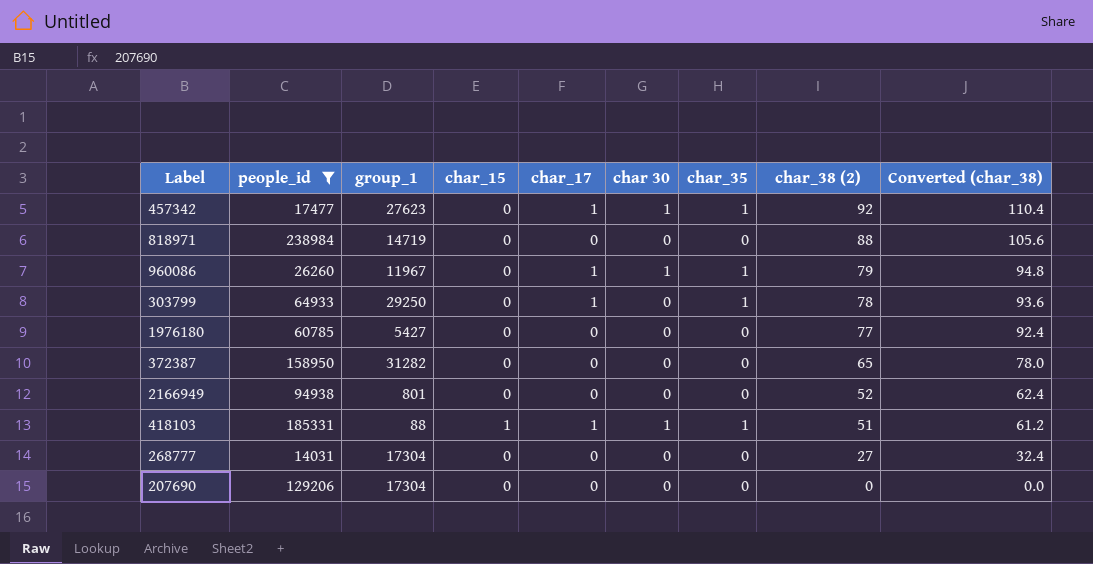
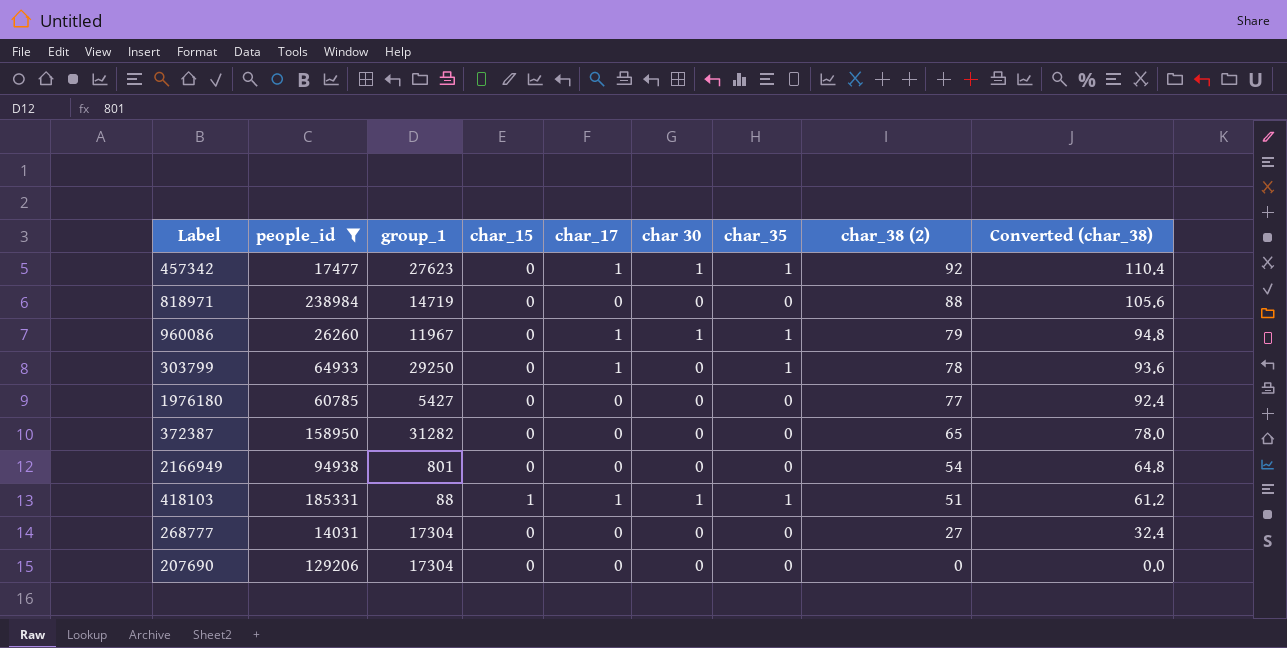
2166949 | char_38 (2): 52 -> 54
2166949 | Converted (char_38): 62.4 -> 64.8

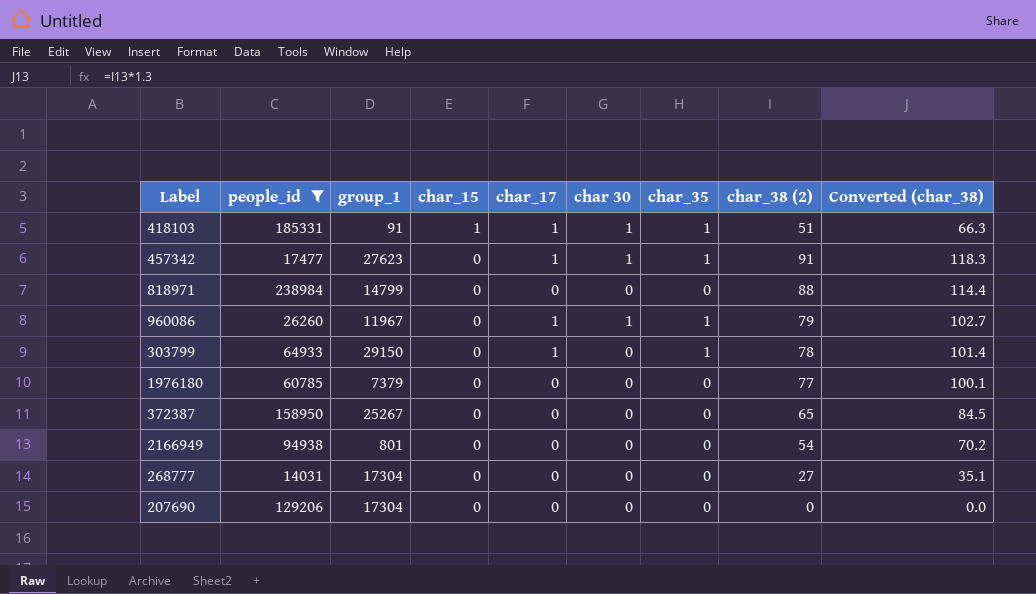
row order: char_38 (2) descending -> char_15 descending
column Converted (char_38) | formula: [char_38 (2)] * 1.2 -> [char_38 (2)] * 1.3
418103 | group_1: 88 -> 91
457342 | char_38 (2): 92 -> 91
818971 | group_1: 14719 -> 14799
303799 | group_1: 29250 -> 29150
1976180 | group_1: 5427 -> 7379
372387 | group_1: 31282 -> 25267

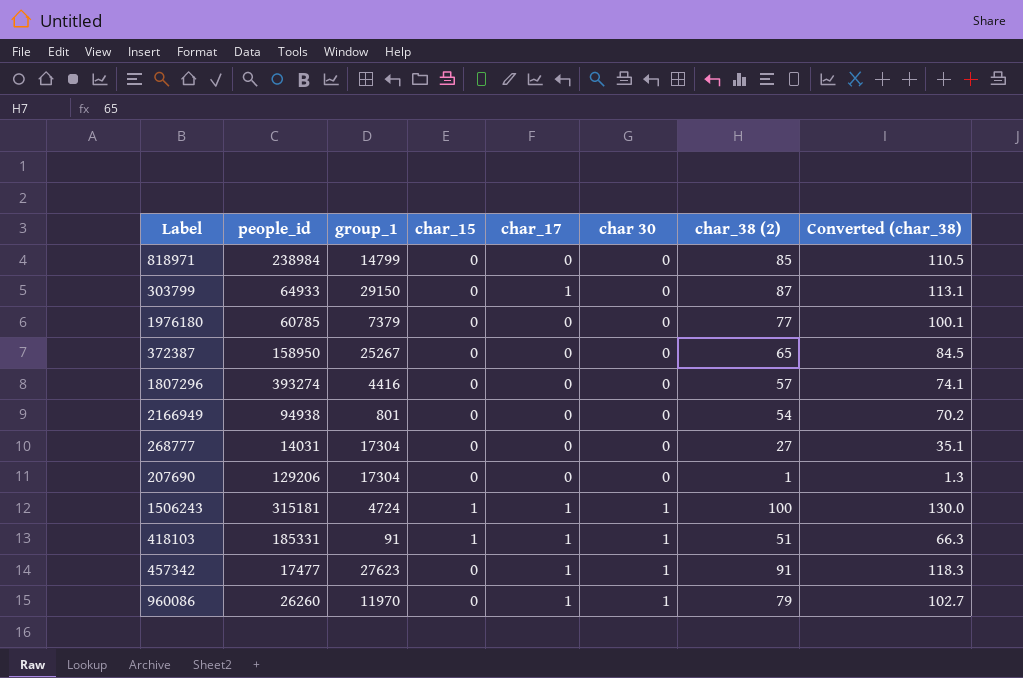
filter: people_id <= 238984 -> none
row order: char_15 descending -> char 30 ascending
column char_35 | position: 7 -> none
818971 | char_38 (2): 88 -> 85
818971 | Converted (char_38): 114.4 -> 110.5
303799 | char_38 (2): 78 -> 87
303799 | Converted (char_38): 101.4 -> 113.1
207690 | char_38 (2): 0 -> 1
207690 | Converted (char_38): 0.0 -> 1.3
960086 | group_1: 11967 -> 11970

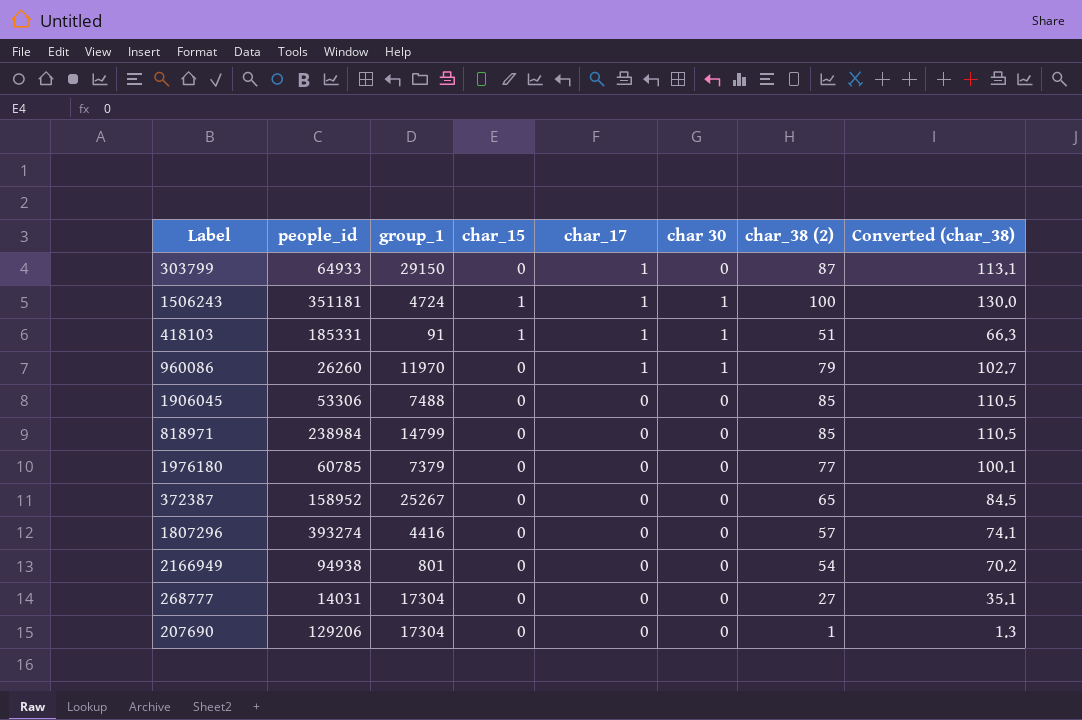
row order: char 30 ascending -> char_17 descending
row 457342: 17477 | 27623 | 0 | 1 | 1 | 91 | 118.3 -> none
1506243 | people_id: 315181 -> 351181
row 1906045: none -> 53306 | 7488 | 0 | 0 | 0 | 85 | 110.5
372387 | people_id: 158950 -> 158952

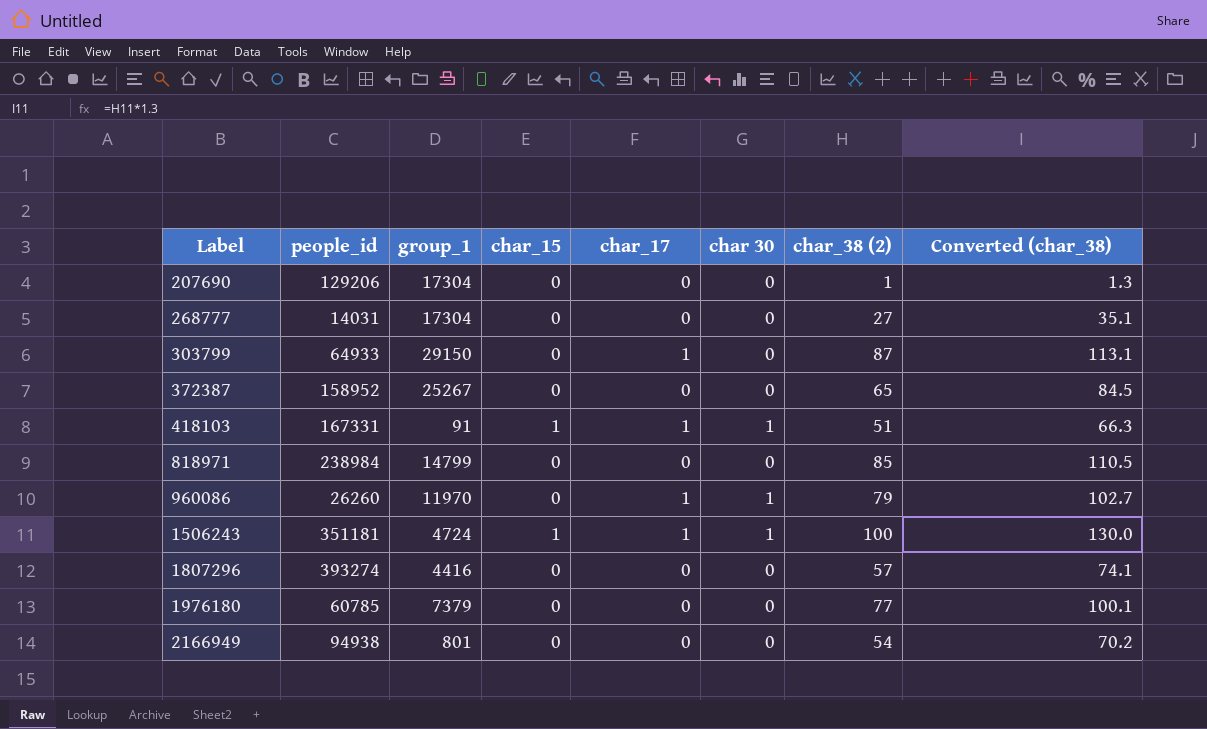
row order: char_17 descending -> Label ascending
row 1906045: 53306 | 7488 | 0 | 0 | 0 | 85 | 110.5 -> none
418103 | people_id: 185331 -> 167331

